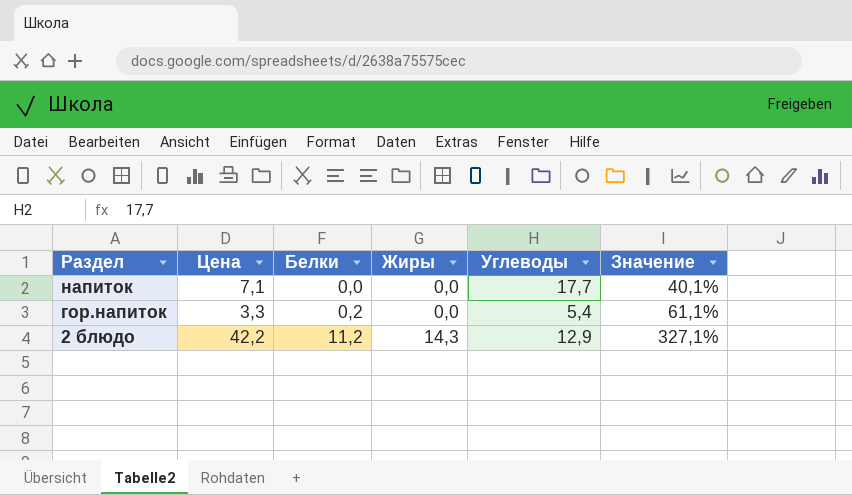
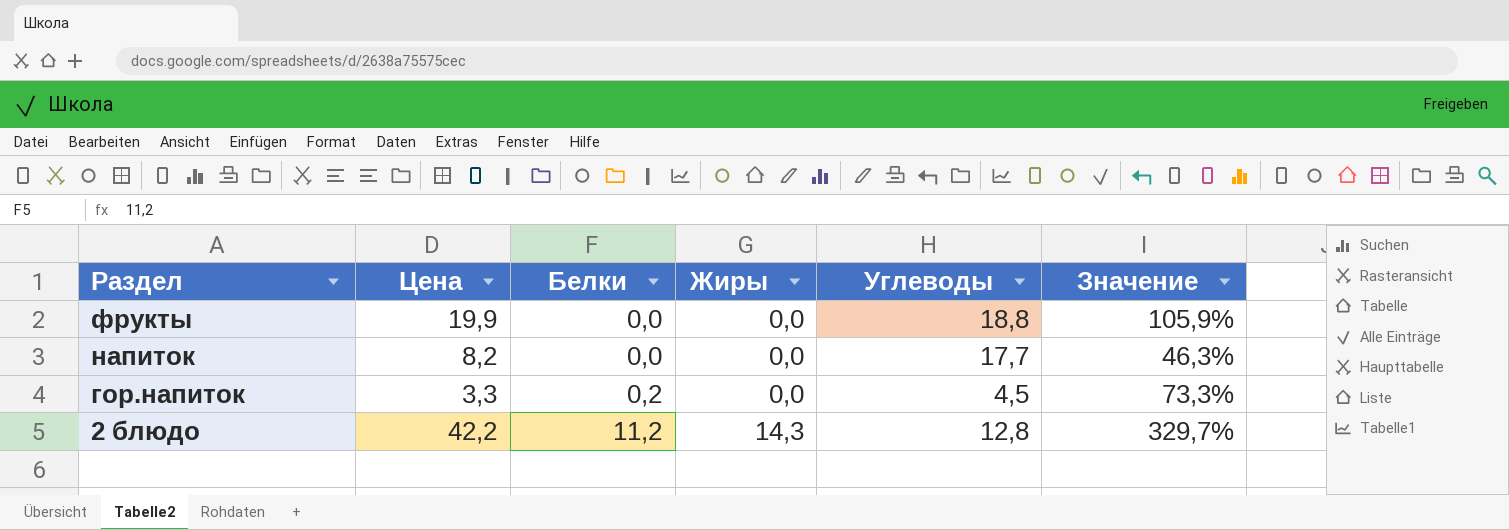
row фрукты: none -> 19,9 | 0,0 | 0,0 | 18,8 | 105,9%
напиток | Цена: 7,1 -> 8,2
напиток | Значение: 40,1% -> 46,3%
гор.напиток | Углеводы: 5,4 -> 4,5
гор.напиток | Значение: 61,1% -> 73,3%
2 блюдо | Углеводы: 12,9 -> 12,8
2 блюдо | Значение: 327,1% -> 329,7%

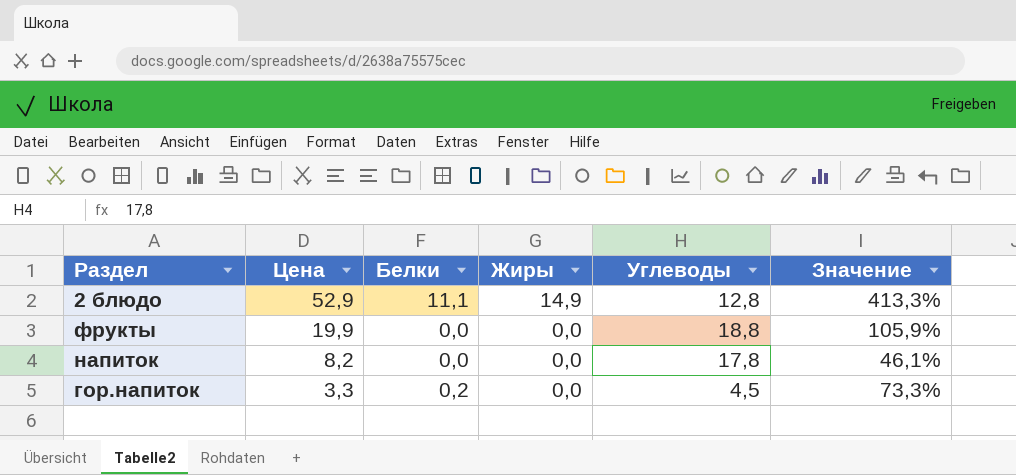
row order: Раздел descending -> Цена descending
2 блюдо | Цена: 42,2 -> 52,9
2 блюдо | Белки: 11,2 -> 11,1
2 блюдо | Жиры: 14,3 -> 14,9
2 блюдо | Значение: 329,7% -> 413,3%
напиток | Углеводы: 17,7 -> 17,8
напиток | Значение: 46,3% -> 46,1%

